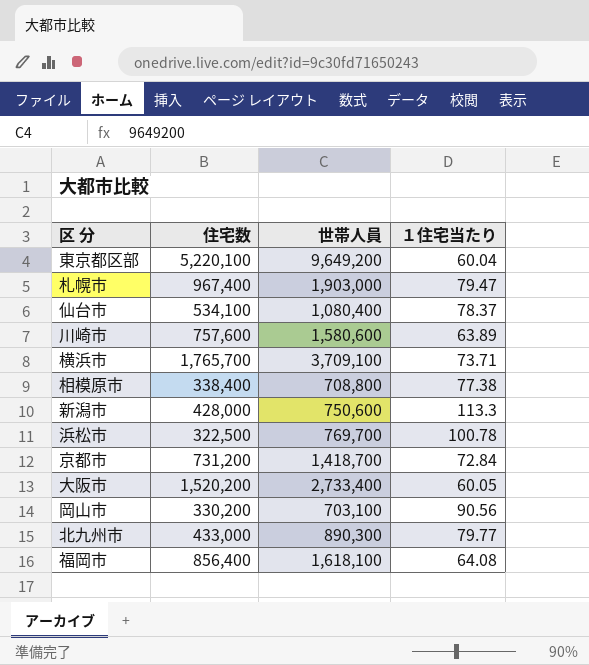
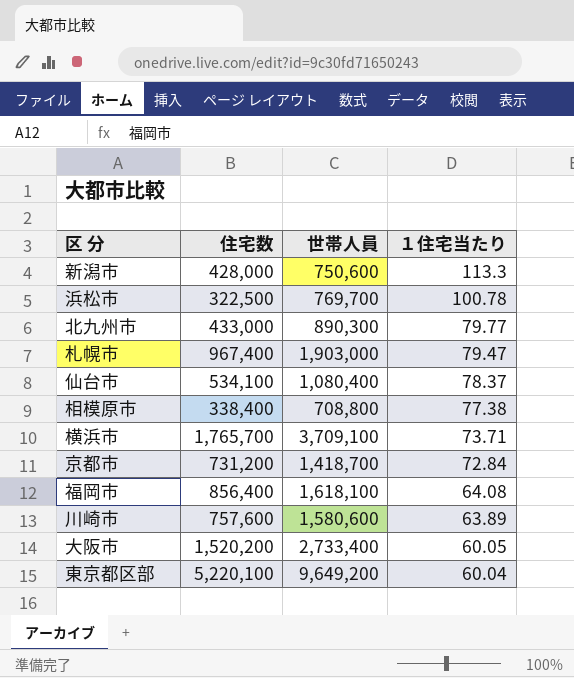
row order: none -> １住宅当たり descending
row 岡山市: 330,200 | 703,100 | 90.56 -> none

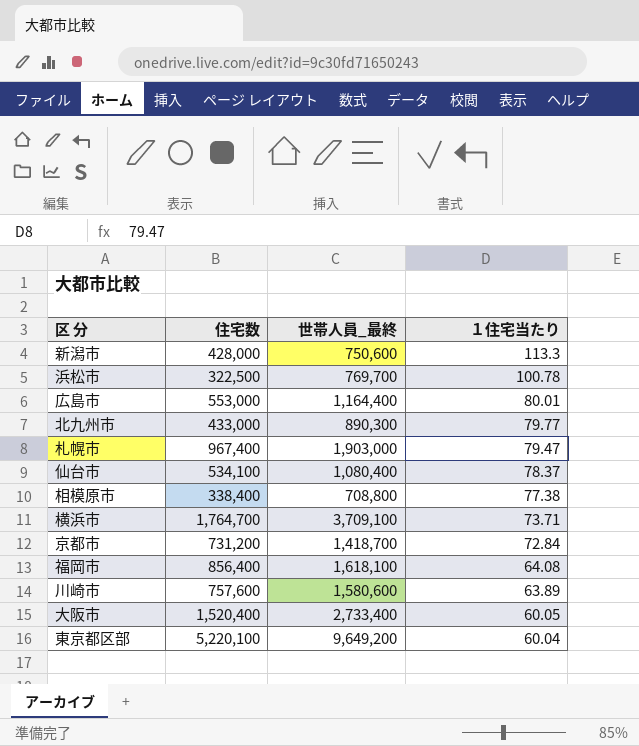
column name: 世帯人員 -> 世帯人員_最終
row 広島市: none -> 553,000 | 1,164,400 | 80.01
横浜市 | 住宅数: 1,765,700 -> 1,764,700
大阪市 | 住宅数: 1,520,200 -> 1,520,400

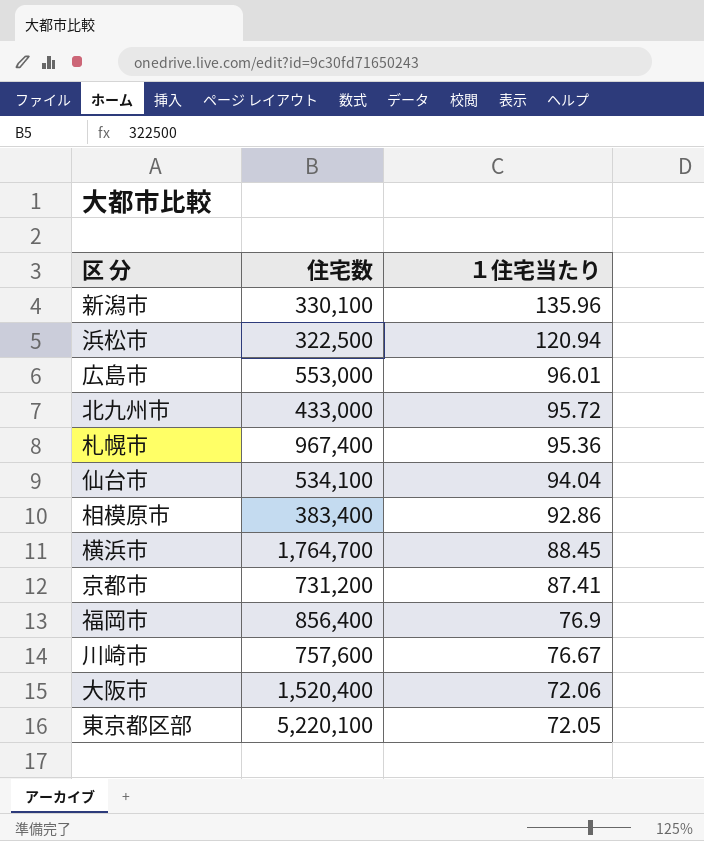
column 世帯人員_最終 | position: 3 -> none
新潟市 | 住宅数: 428,000 -> 330,100
新潟市 | １住宅当たり: 113.3 -> 135.96
浜松市 | １住宅当たり: 100.78 -> 120.94
広島市 | １住宅当たり: 80.01 -> 96.01
北九州市 | １住宅当たり: 79.77 -> 95.72
札幌市 | １住宅当たり: 79.47 -> 95.36
仙台市 | １住宅当たり: 78.37 -> 94.04
相模原市 | 住宅数: 338,400 -> 383,400
相模原市 | １住宅当たり: 77.38 -> 92.86
横浜市 | １住宅当たり: 73.71 -> 88.45
京都市 | １住宅当たり: 72.84 -> 87.41
福岡市 | １住宅当たり: 64.08 -> 76.9
川崎市 | １住宅当たり: 63.89 -> 76.67
大阪市 | １住宅当たり: 60.05 -> 72.06
東京都区部 | １住宅当たり: 60.04 -> 72.05

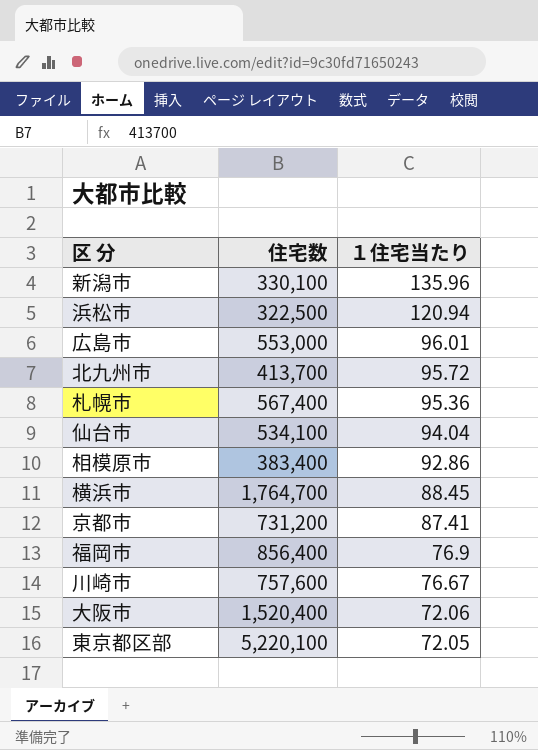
北九州市 | 住宅数: 433,000 -> 413,700
札幌市 | 住宅数: 967,400 -> 567,400

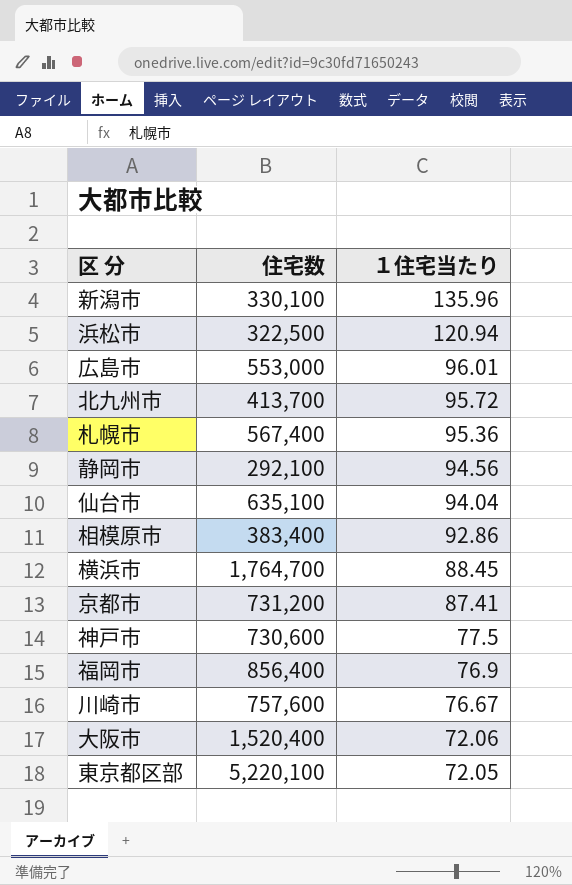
row 静岡市: none -> 292,100 | 94.56
仙台市 | 住宅数: 534,100 -> 635,100
row 神戸市: none -> 730,600 | 77.5

